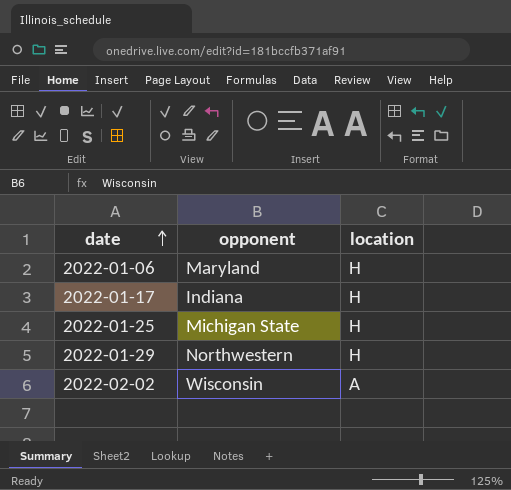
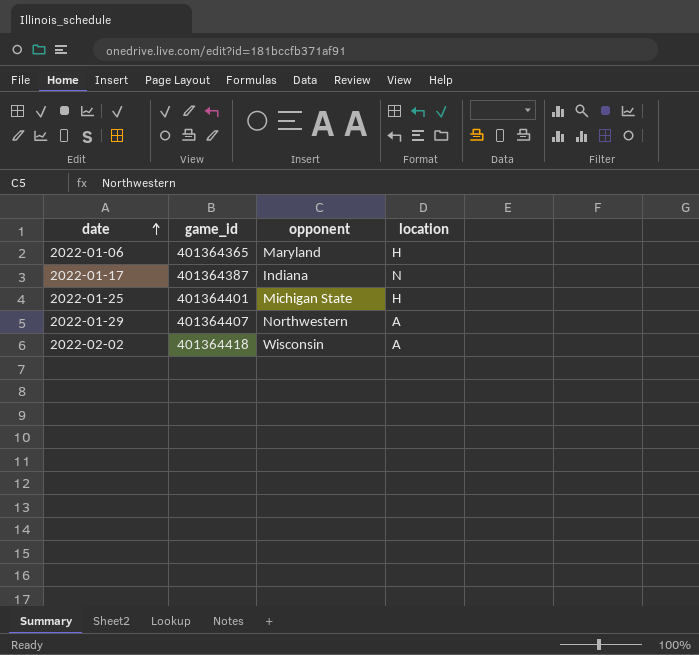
column game_id | position: none -> 2
2022-01-17 | location: H -> N
2022-01-29 | location: H -> A

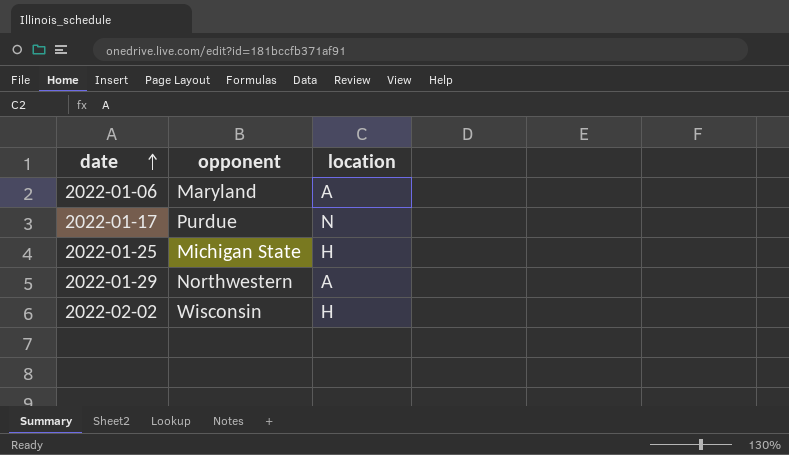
column game_id | position: 2 -> none
2022-01-06 | location: H -> A
2022-01-17 | opponent: Indiana -> Purdue
2022-02-02 | location: A -> H

